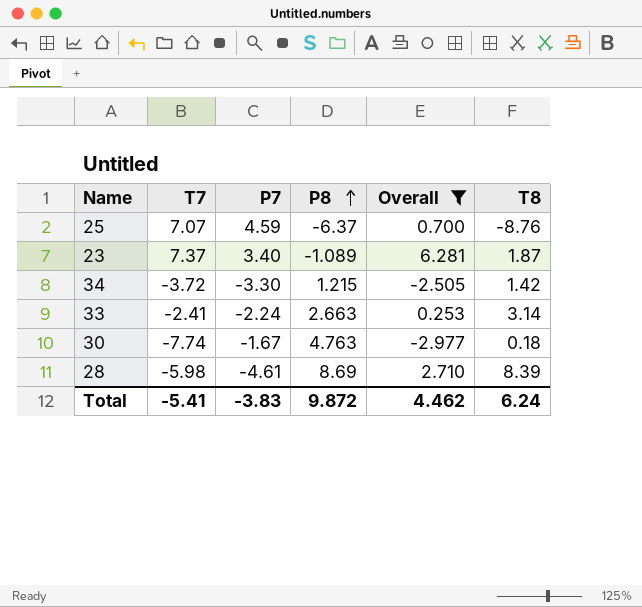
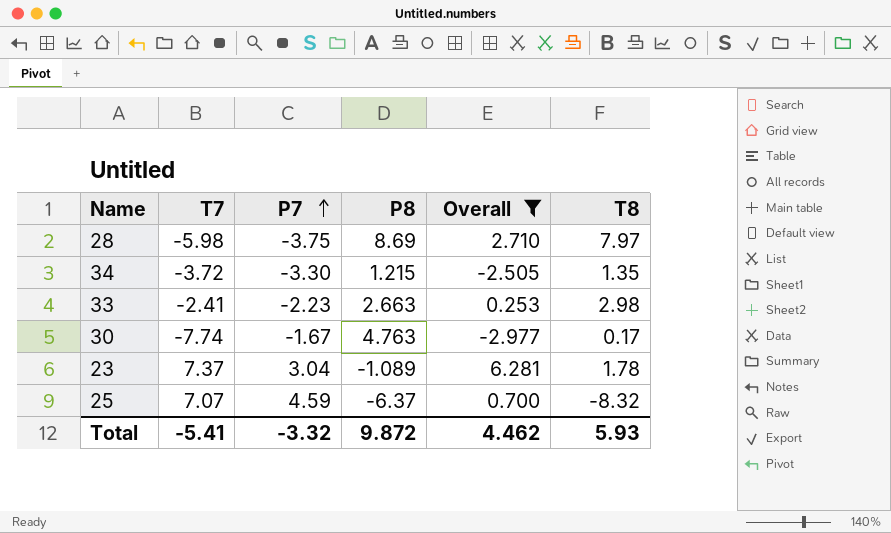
row order: P8 ascending -> P7 ascending
28 | P7: -4.61 -> -3.75
28 | T8: 8.39 -> 7.97
34 | T8: 1.42 -> 1.35
33 | P7: -2.24 -> -2.23
33 | T8: 3.14 -> 2.98
30 | T8: 0.18 -> 0.17
23 | P7: 3.40 -> 3.04
23 | T8: 1.87 -> 1.78
25 | T8: -8.76 -> -8.32
Total | P7: -3.83 -> -3.32
Total | T8: 6.24 -> 5.93

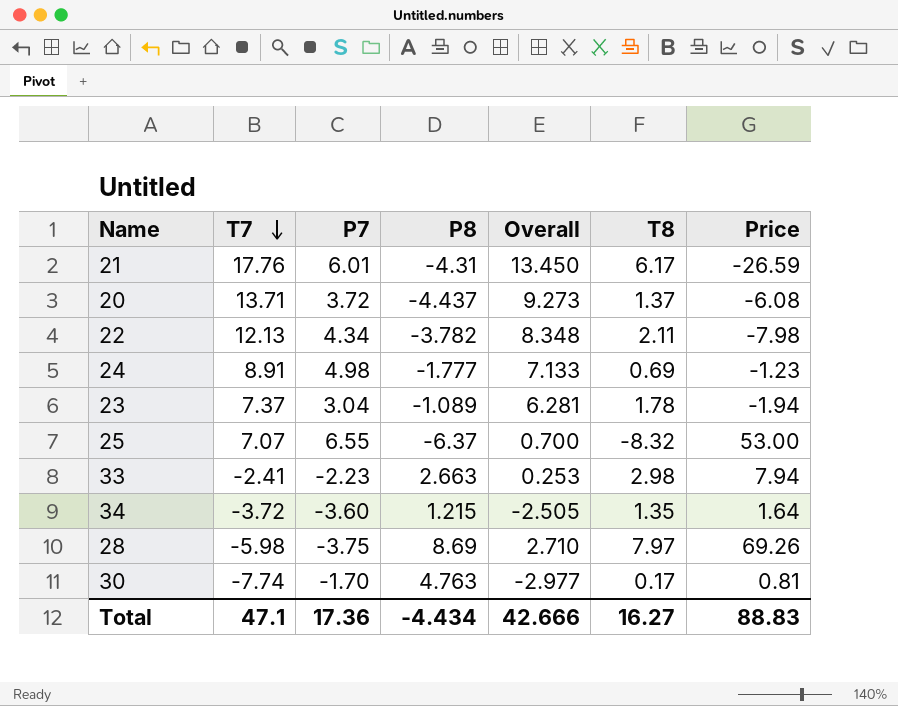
filter: Overall <= 6.281 -> none
row order: P7 ascending -> T7 descending
column Price | formula: none -> [P8] * [T8]
25 | P7: 4.59 -> 6.55
34 | P7: -3.30 -> -3.60
30 | P7: -1.67 -> -1.70
Total | T7: -5.41 -> 47.1
Total | P7: -3.32 -> 17.36
Total | P8: 9.872 -> -4.434
Total | Overall: 4.462 -> 42.666
Total | T8: 5.93 -> 16.27

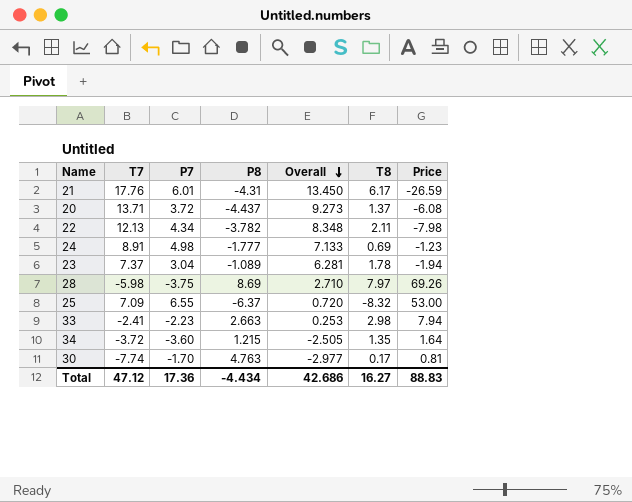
row order: T7 descending -> Overall descending
25 | T7: 7.07 -> 7.09
25 | Overall: 0.700 -> 0.720
Total | T7: 47.1 -> 47.12
Total | Overall: 42.666 -> 42.686

